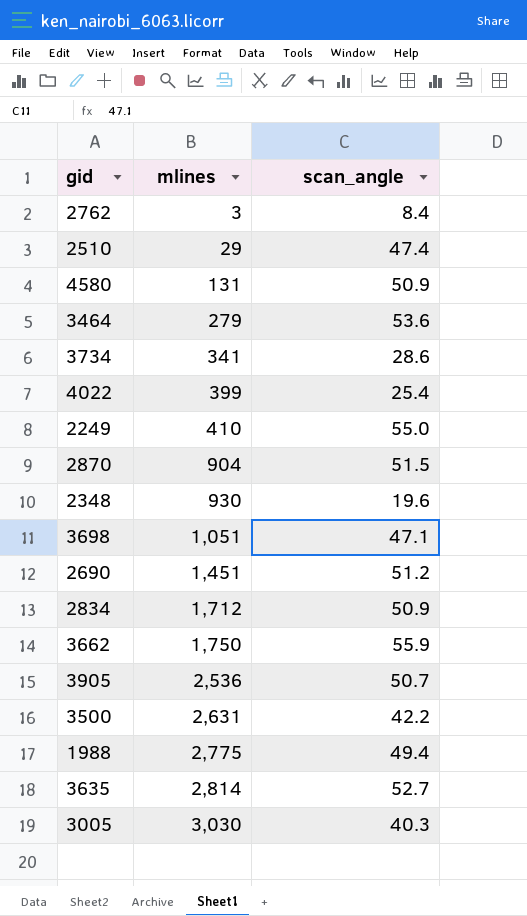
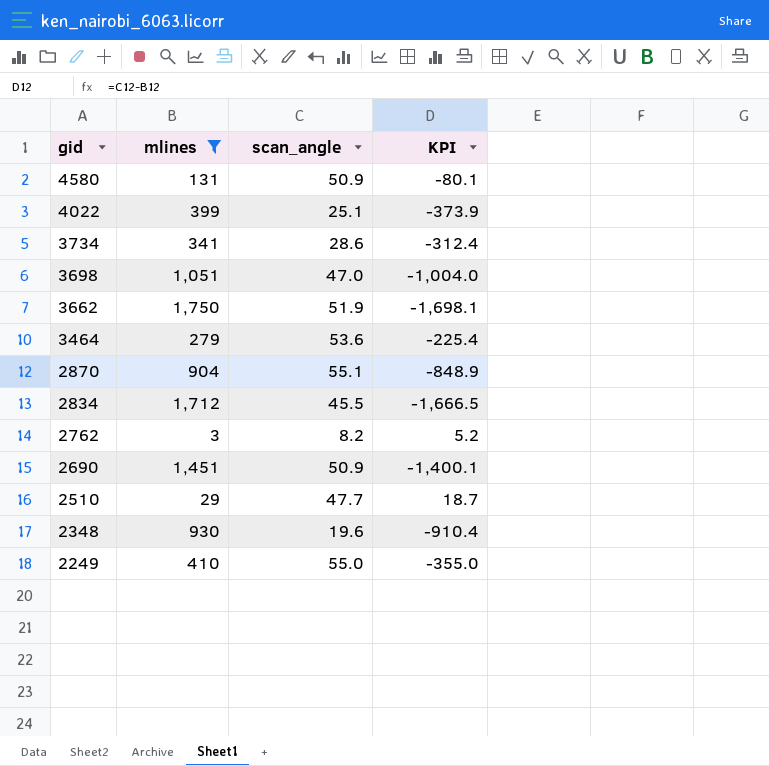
filter: none -> mlines <= 1,750
row order: mlines ascending -> gid descending
column KPI | formula: none -> [scan_angle] - [mlines]
4022 | scan_angle: 25.4 -> 25.1
3698 | scan_angle: 47.1 -> 47.0
3662 | scan_angle: 55.9 -> 51.9
2870 | scan_angle: 51.5 -> 55.1
2834 | scan_angle: 50.9 -> 45.5
2762 | scan_angle: 8.4 -> 8.2
2690 | scan_angle: 51.2 -> 50.9
2510 | scan_angle: 47.4 -> 47.7

